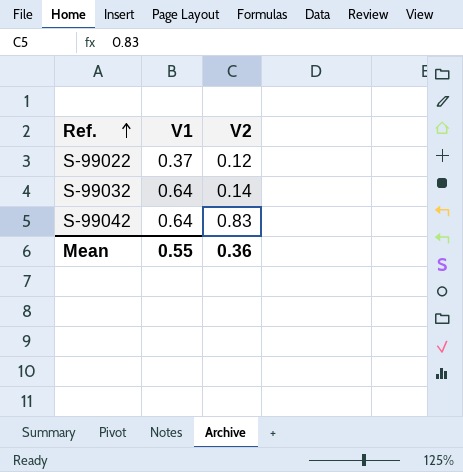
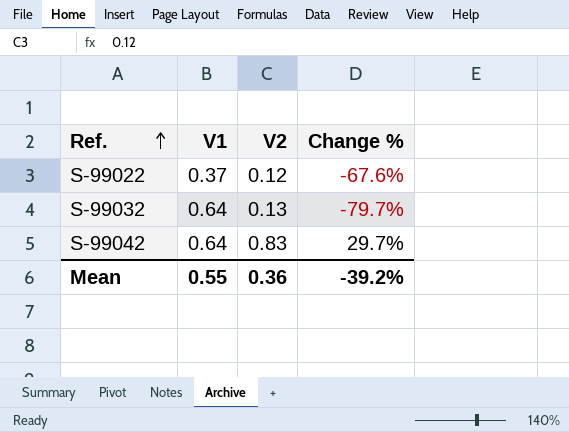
column Change % | formula: none -> ([V2] - [V1]) / [V1]
S-99032 | V2: 0.14 -> 0.13

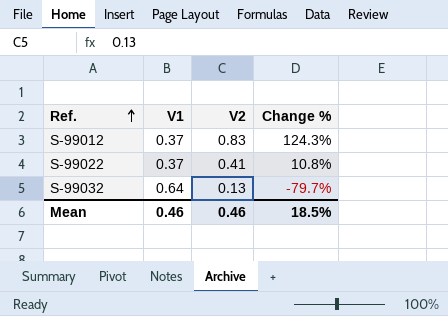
row S-99042: 0.64 | 0.83 | 29.7% -> none
row S-99012: none -> 0.37 | 0.83 | 124.3%
S-99022 | V2: 0.12 -> 0.41
S-99022 | Change %: -67.6% -> 10.8%
Mean | V1: 0.55 -> 0.46
Mean | V2: 0.36 -> 0.46
Mean | Change %: -39.2% -> 18.5%

